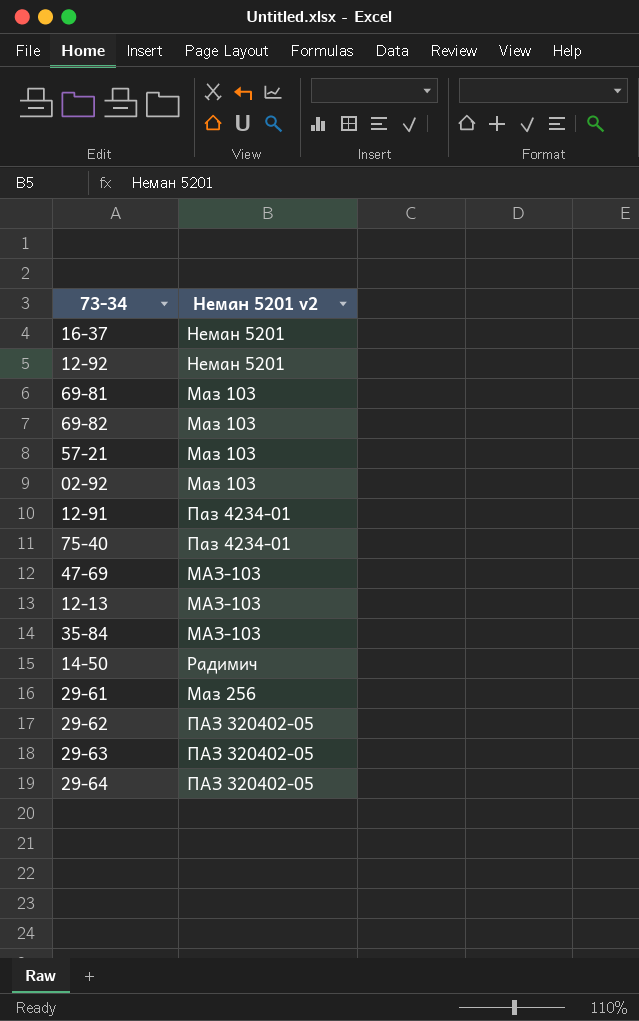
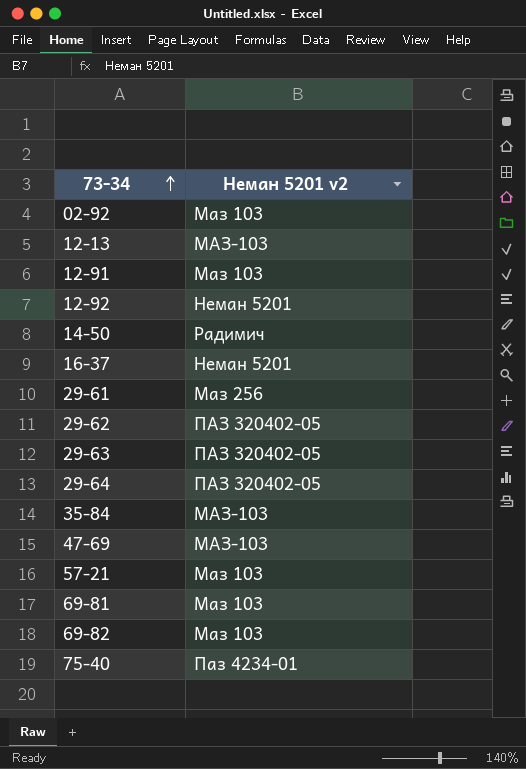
row order: none -> 73-34 ascending
12-91 | Неман 5201 v2: Паз 4234-01 -> Маз 103

